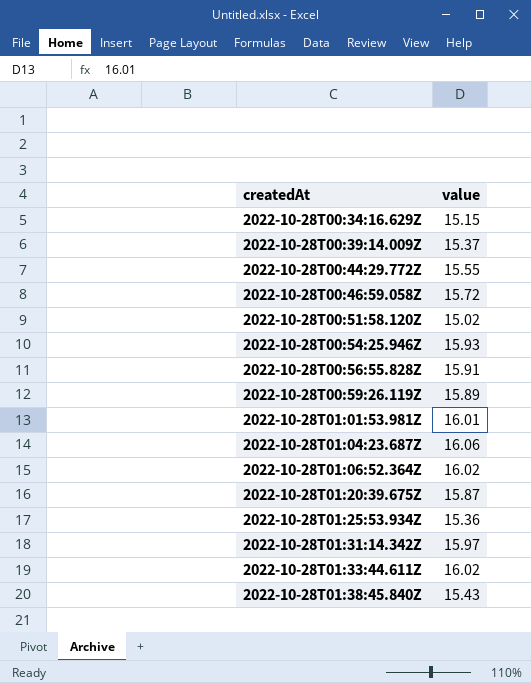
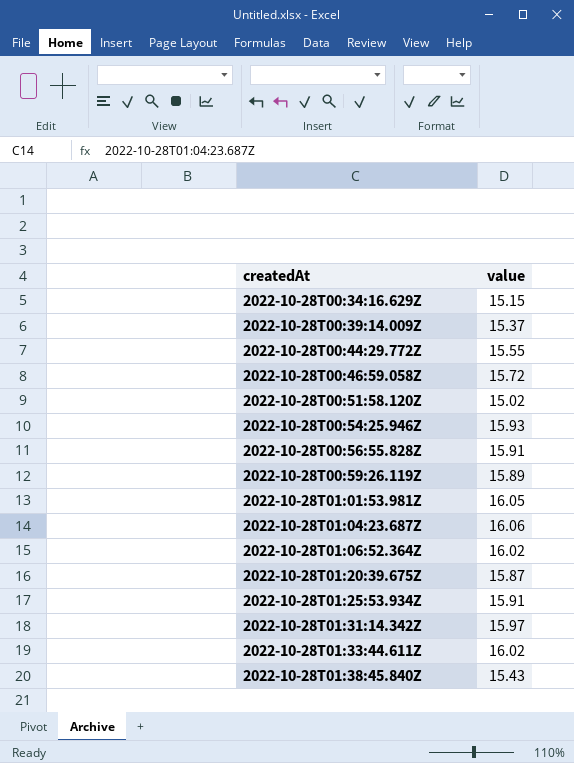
2022-10-28T01:01:53.981Z | value: 16.01 -> 16.05
2022-10-28T01:25:53.934Z | value: 15.36 -> 15.91

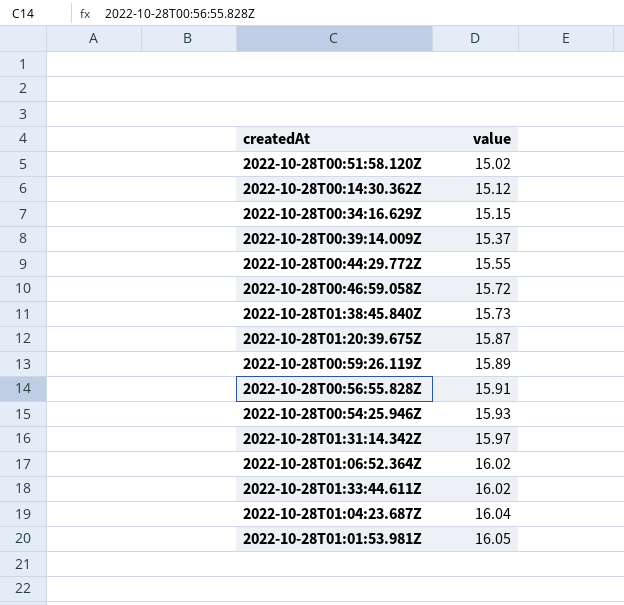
row order: createdAt ascending -> value ascending
row 2022-10-28T01:25:53.934Z: 15.91 -> none
row 2022-10-28T00:14:30.362Z: none -> 15.12
2022-10-28T01:38:45.840Z | value: 15.43 -> 15.73
2022-10-28T01:04:23.687Z | value: 16.06 -> 16.04

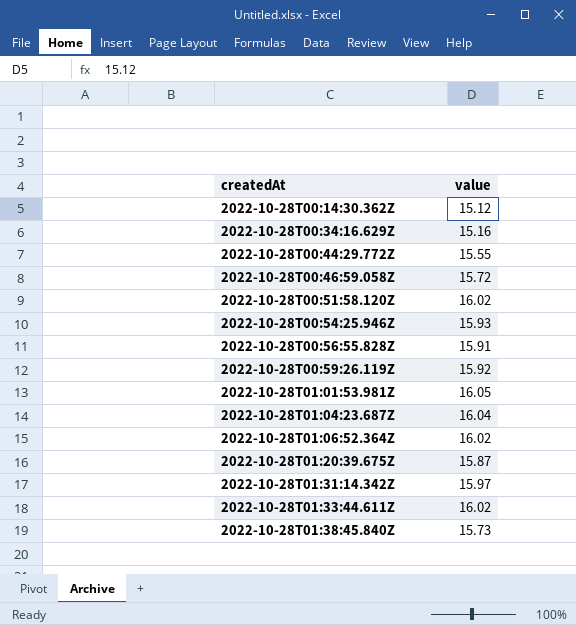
row order: value ascending -> createdAt ascending
row 2022-10-28T00:39:14.009Z: 15.37 -> none
2022-10-28T00:34:16.629Z | value: 15.15 -> 15.16
2022-10-28T00:51:58.120Z | value: 15.02 -> 16.02
2022-10-28T00:59:26.119Z | value: 15.89 -> 15.92

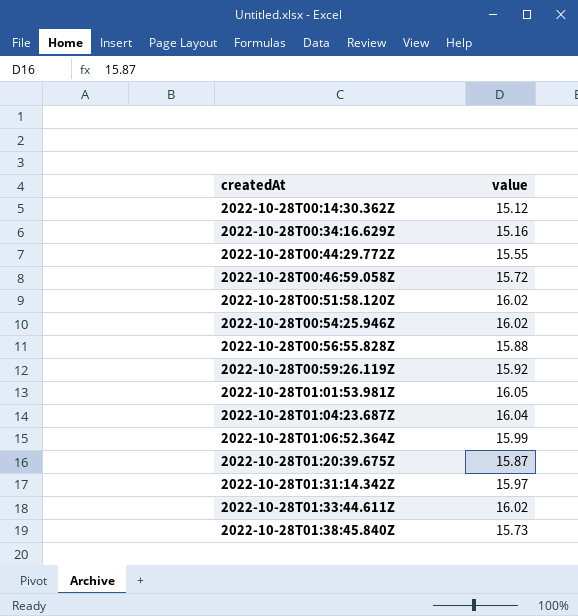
2022-10-28T00:54:25.946Z | value: 15.93 -> 16.02
2022-10-28T00:56:55.828Z | value: 15.91 -> 15.88
2022-10-28T01:06:52.364Z | value: 16.02 -> 15.99

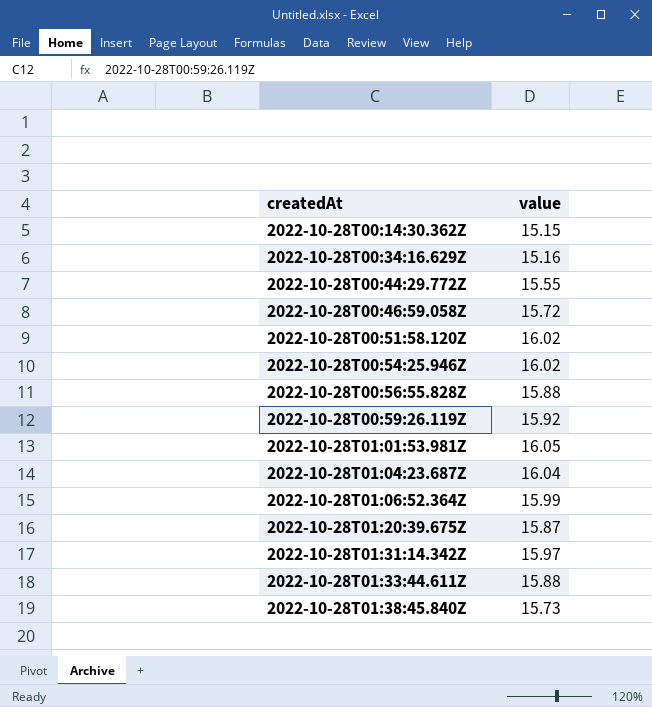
2022-10-28T00:14:30.362Z | value: 15.12 -> 15.15
2022-10-28T01:33:44.611Z | value: 16.02 -> 15.88

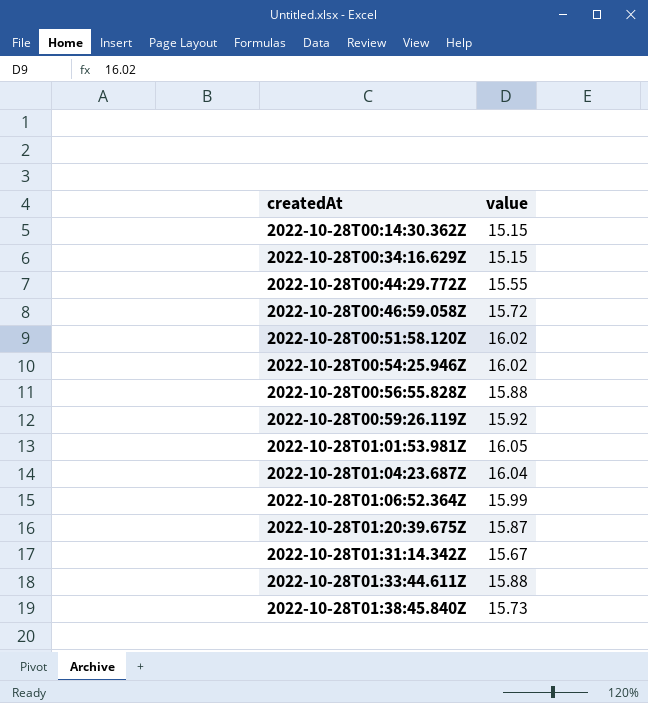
2022-10-28T00:34:16.629Z | value: 15.16 -> 15.15
2022-10-28T01:31:14.342Z | value: 15.97 -> 15.67

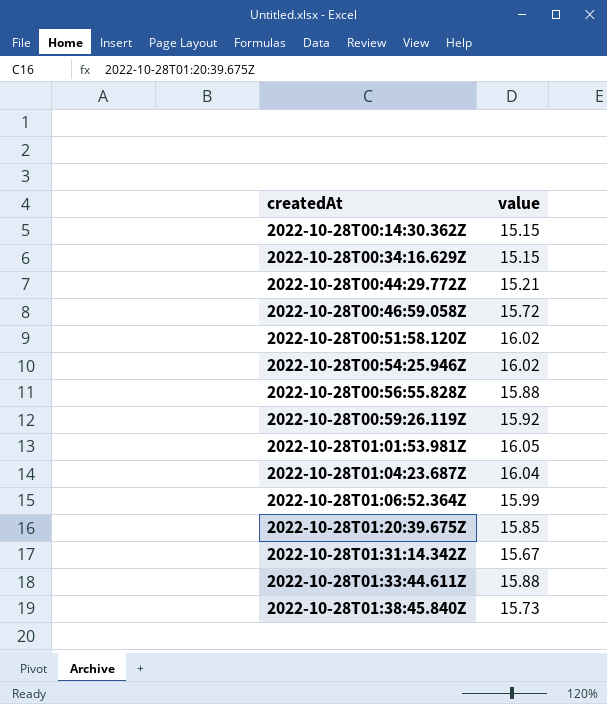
2022-10-28T00:44:29.772Z | value: 15.55 -> 15.21
2022-10-28T01:20:39.675Z | value: 15.87 -> 15.85

